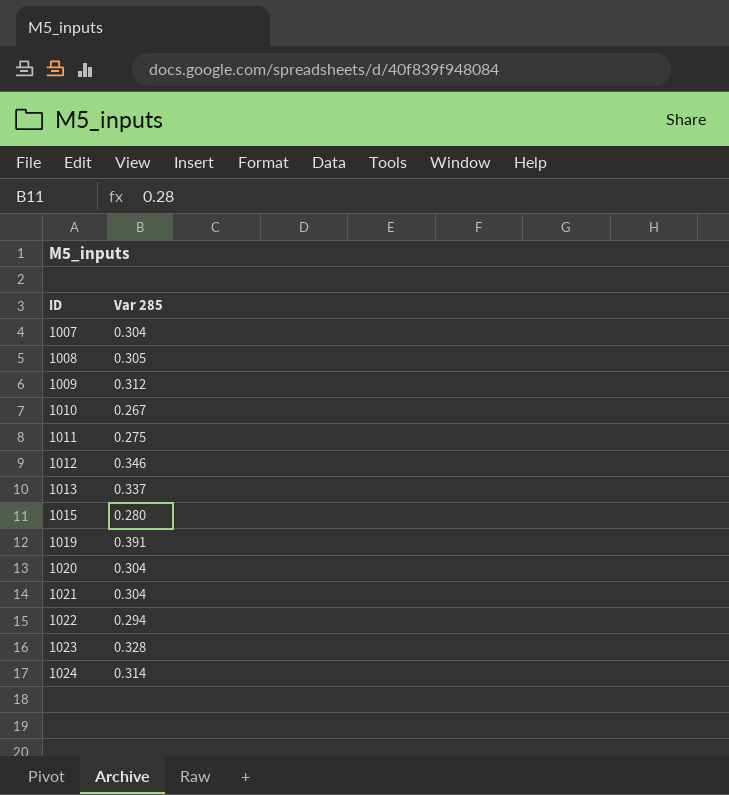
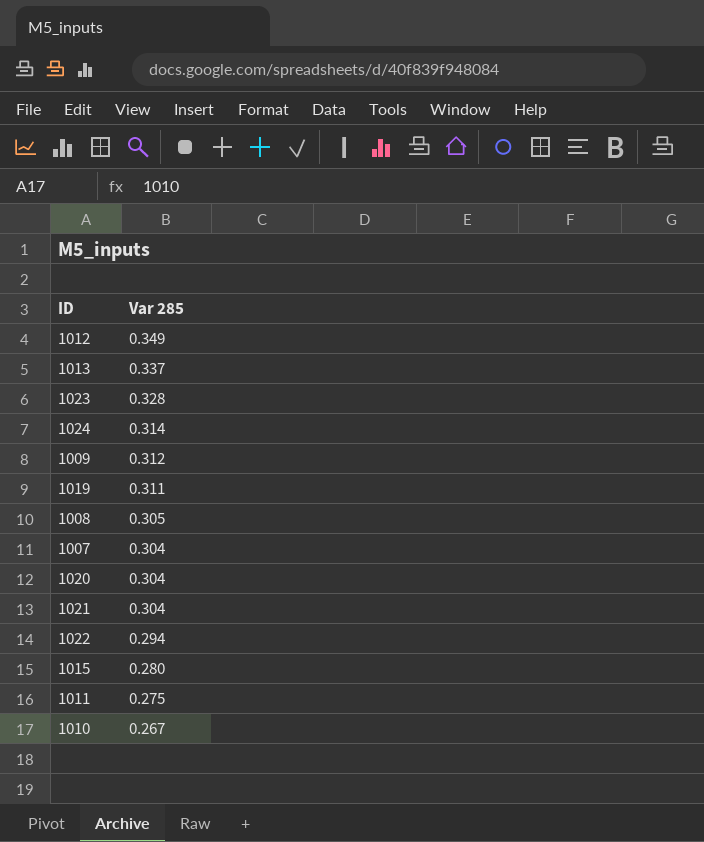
row order: ID ascending -> Var 285 descending
1012 | Var 285: 0.346 -> 0.349
1019 | Var 285: 0.391 -> 0.311

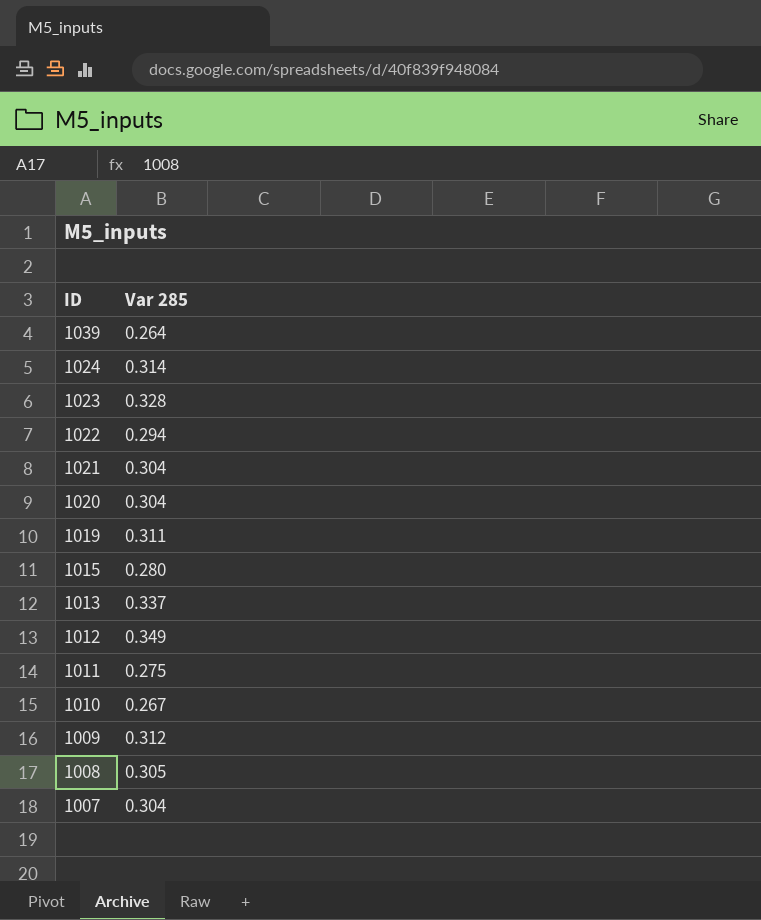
row order: Var 285 descending -> ID descending
row 1039: none -> 0.264

